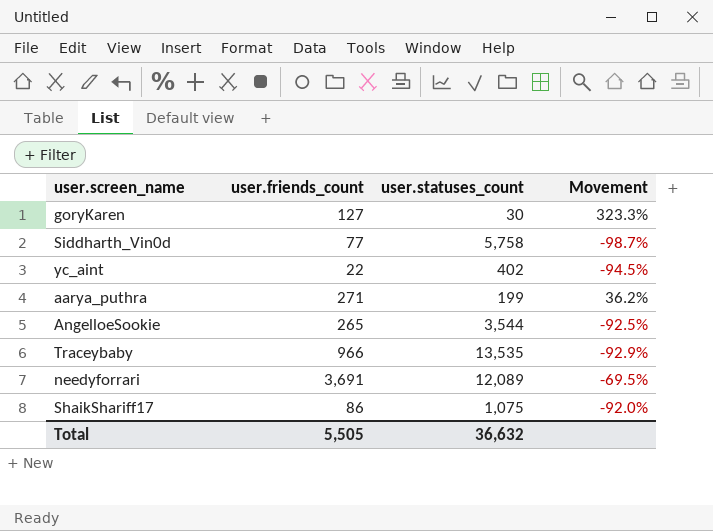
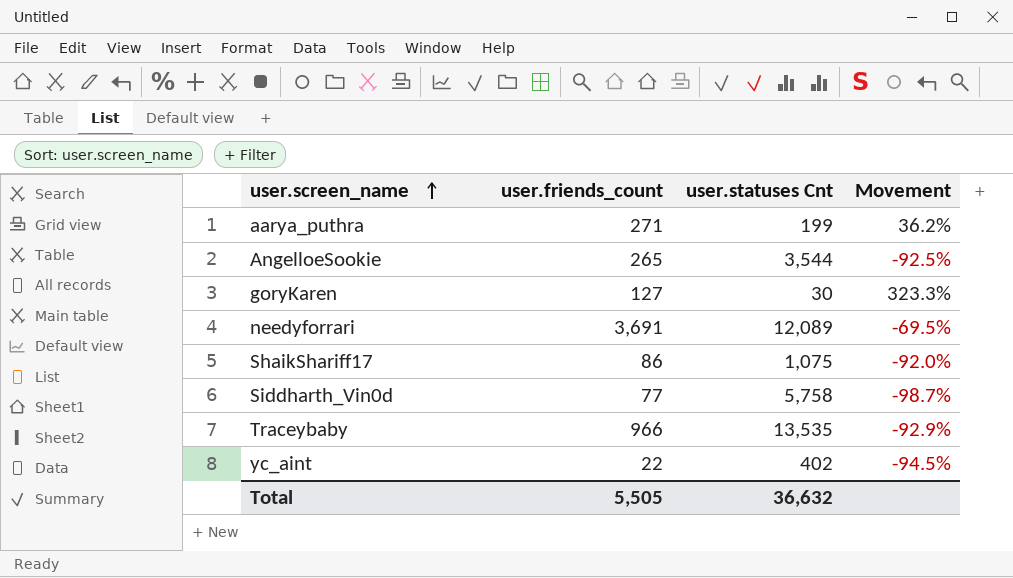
row order: none -> user.screen_name ascending
column name: user.statuses_count -> user.statuses Cnt

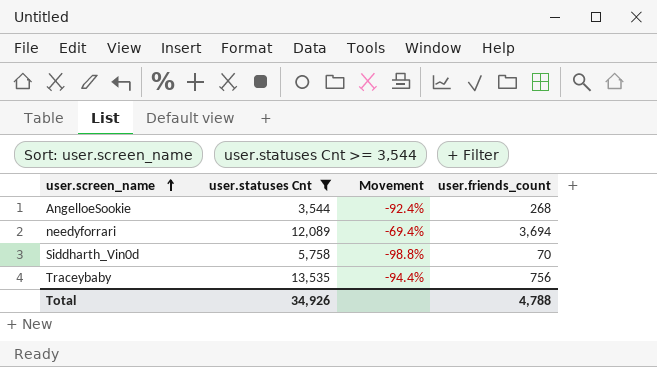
filter: none -> user.statuses Cnt >= 3,544
column user.friends_count | position: 2 -> 4
AngelloeSookie | Movement: -92.5% -> -92.4%
AngelloeSookie | user.friends_count: 265 -> 268
needyforrari | Movement: -69.5% -> -69.4%
needyforrari | user.friends_count: 3,691 -> 3,694
Siddharth_Vin0d | Movement: -98.7% -> -98.8%
Siddharth_Vin0d | user.friends_count: 77 -> 70
Traceybaby | Movement: -92.9% -> -94.4%
Traceybaby | user.friends_count: 966 -> 756
Total | user.statuses Cnt: 36,632 -> 34,926
Total | user.friends_count: 5,505 -> 4,788

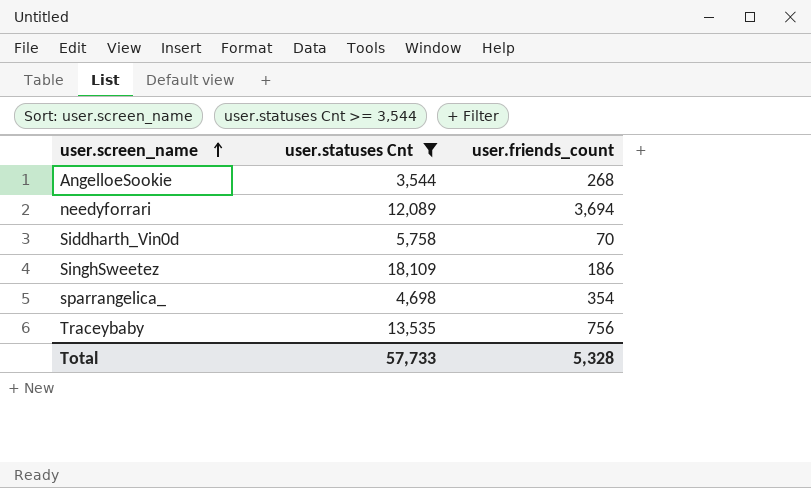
column Movement | formula: ([user.friends_count] - [user.statuses Cnt]) / [user.statuses Cnt] -> none
row SinghSweetez: none -> 18,109 | 186
row sparrangelica_: none -> 4,698 | 354
Total | user.statuses Cnt: 34,926 -> 57,733
Total | user.friends_count: 4,788 -> 5,328

